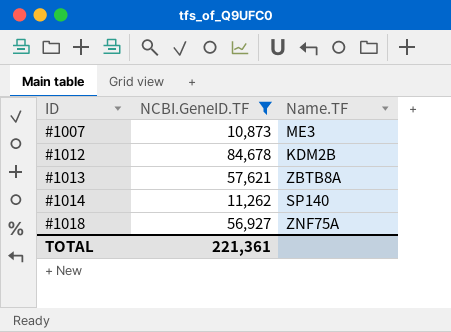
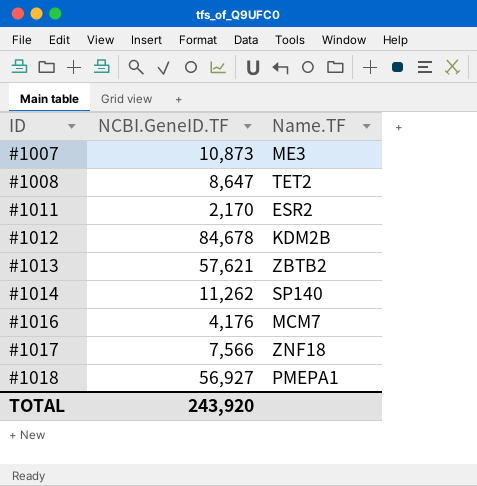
filter: NCBI.GeneID.TF >= 10,873 -> none
#1013 | Name.TF: ZBTB8A -> ZBTB2
#1018 | Name.TF: ZNF75A -> PMEPA1
TOTAL | NCBI.GeneID.TF: 221,361 -> 243,920

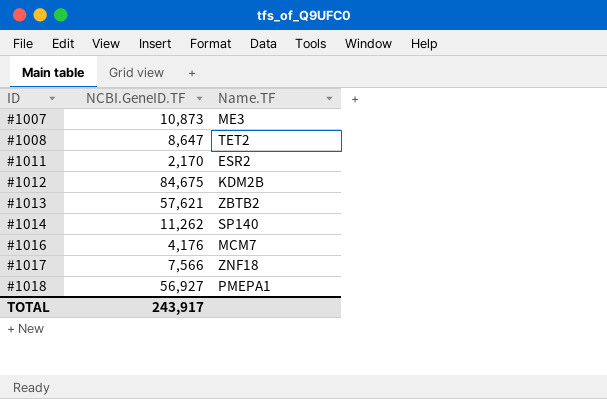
#1012 | NCBI.GeneID.TF: 84,678 -> 84,675
TOTAL | NCBI.GeneID.TF: 243,920 -> 243,917

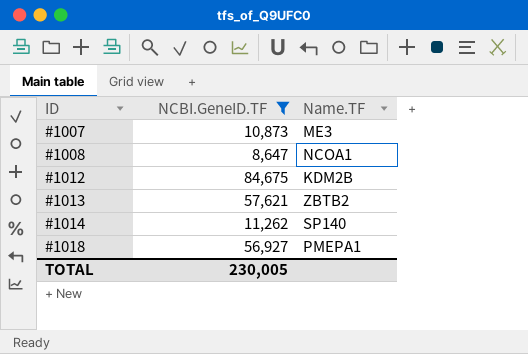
filter: none -> NCBI.GeneID.TF >= 8,647
#1008 | Name.TF: TET2 -> NCOA1
TOTAL | NCBI.GeneID.TF: 243,917 -> 230,005

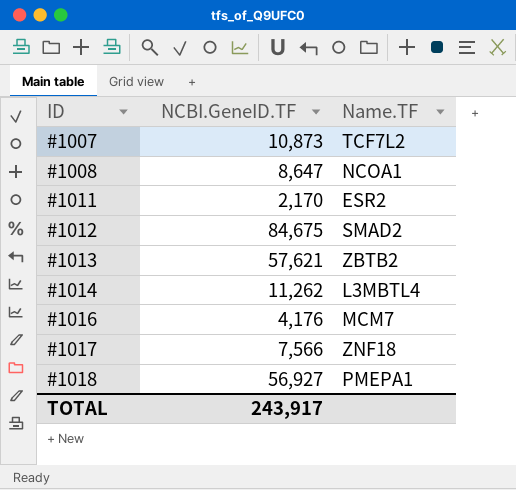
filter: NCBI.GeneID.TF >= 8,647 -> none
#1007 | Name.TF: ME3 -> TCF7L2
#1012 | Name.TF: KDM2B -> SMAD2
#1014 | Name.TF: SP140 -> L3MBTL4
TOTAL | NCBI.GeneID.TF: 230,005 -> 243,917

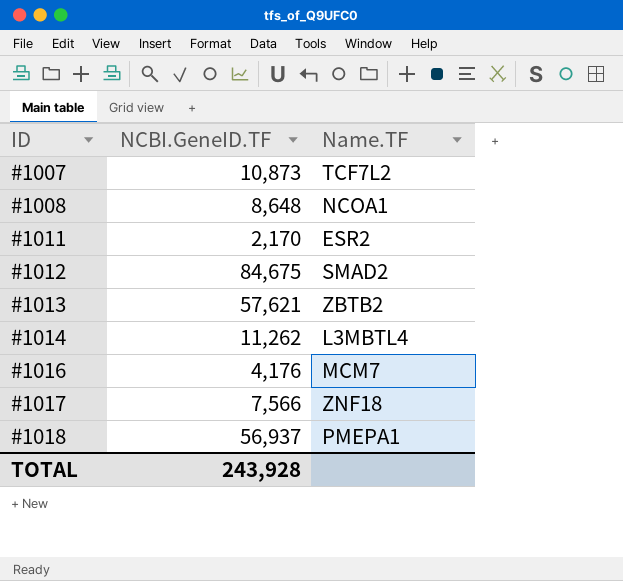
#1008 | NCBI.GeneID.TF: 8,647 -> 8,648
#1018 | NCBI.GeneID.TF: 56,927 -> 56,937
TOTAL | NCBI.GeneID.TF: 243,917 -> 243,928

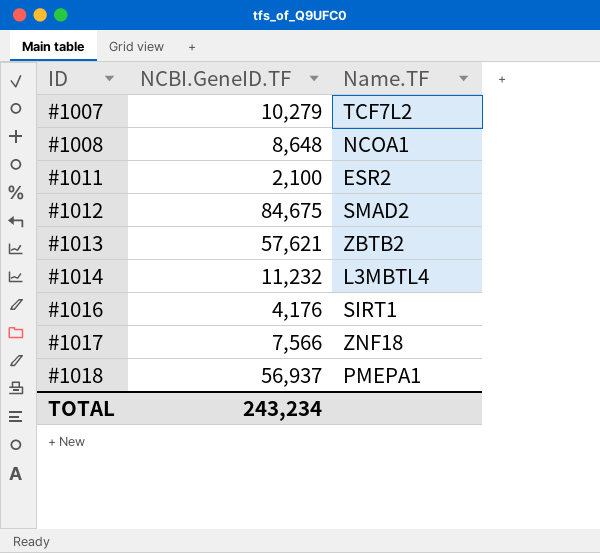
#1007 | NCBI.GeneID.TF: 10,873 -> 10,279
#1011 | NCBI.GeneID.TF: 2,170 -> 2,100
#1014 | NCBI.GeneID.TF: 11,262 -> 11,232
#1016 | Name.TF: MCM7 -> SIRT1
TOTAL | NCBI.GeneID.TF: 243,928 -> 243,234

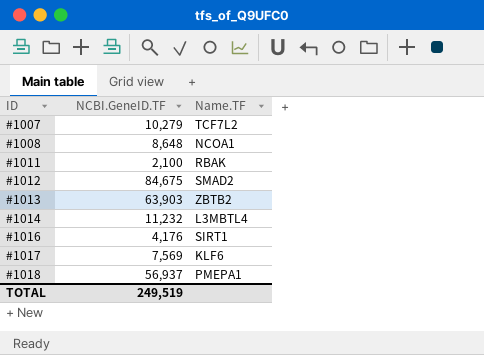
#1011 | Name.TF: ESR2 -> RBAK
#1013 | NCBI.GeneID.TF: 57,621 -> 63,903
#1017 | NCBI.GeneID.TF: 7,566 -> 7,569
#1017 | Name.TF: ZNF18 -> KLF6
TOTAL | NCBI.GeneID.TF: 243,234 -> 249,519

